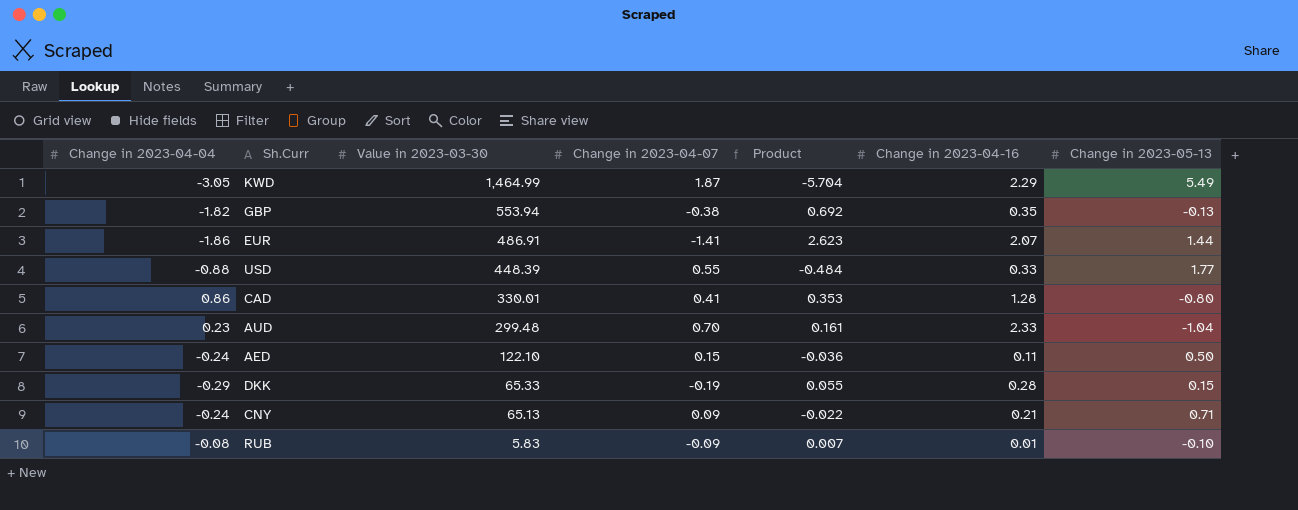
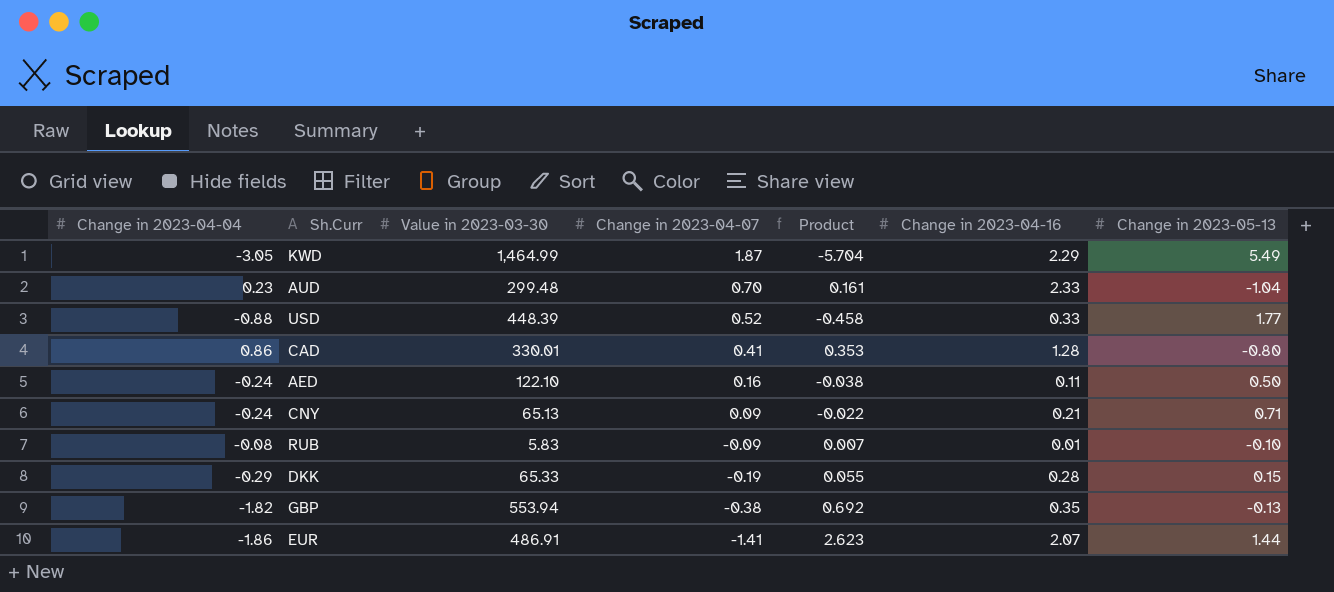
row order: Value in 2023-03-30 descending -> Change in 2023-04-07 descending
USD | Change in 2023-04-07: 0.55 -> 0.52
USD | Product: -0.484 -> -0.458
AED | Change in 2023-04-07: 0.15 -> 0.16
AED | Product: -0.036 -> -0.038

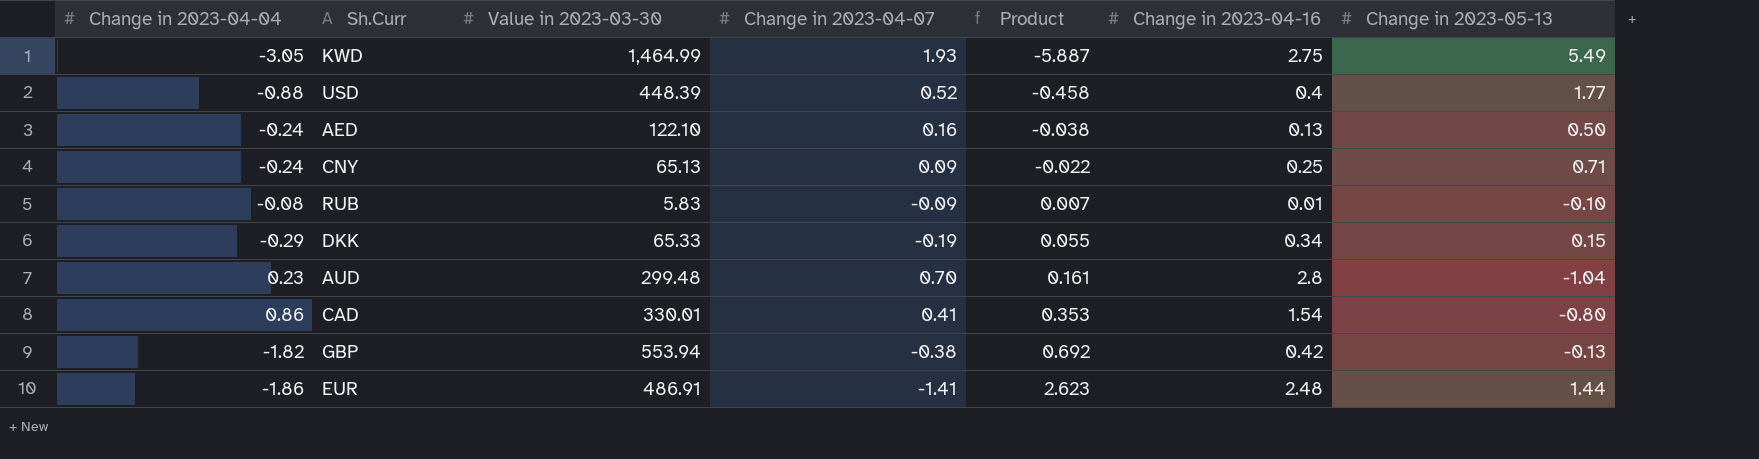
row order: Change in 2023-04-07 descending -> Product ascending
KWD | Change in 2023-04-07: 1.87 -> 1.93
KWD | Product: -5.704 -> -5.887
KWD | Change in 2023-04-16: 2.29 -> 2.75
USD | Change in 2023-04-16: 0.33 -> 0.4
AED | Change in 2023-04-16: 0.11 -> 0.13
CNY | Change in 2023-04-16: 0.21 -> 0.25
DKK | Change in 2023-04-16: 0.28 -> 0.34
AUD | Change in 2023-04-16: 2.33 -> 2.8
CAD | Change in 2023-04-16: 1.28 -> 1.54
GBP | Change in 2023-04-16: 0.35 -> 0.42
EUR | Change in 2023-04-16: 2.07 -> 2.48

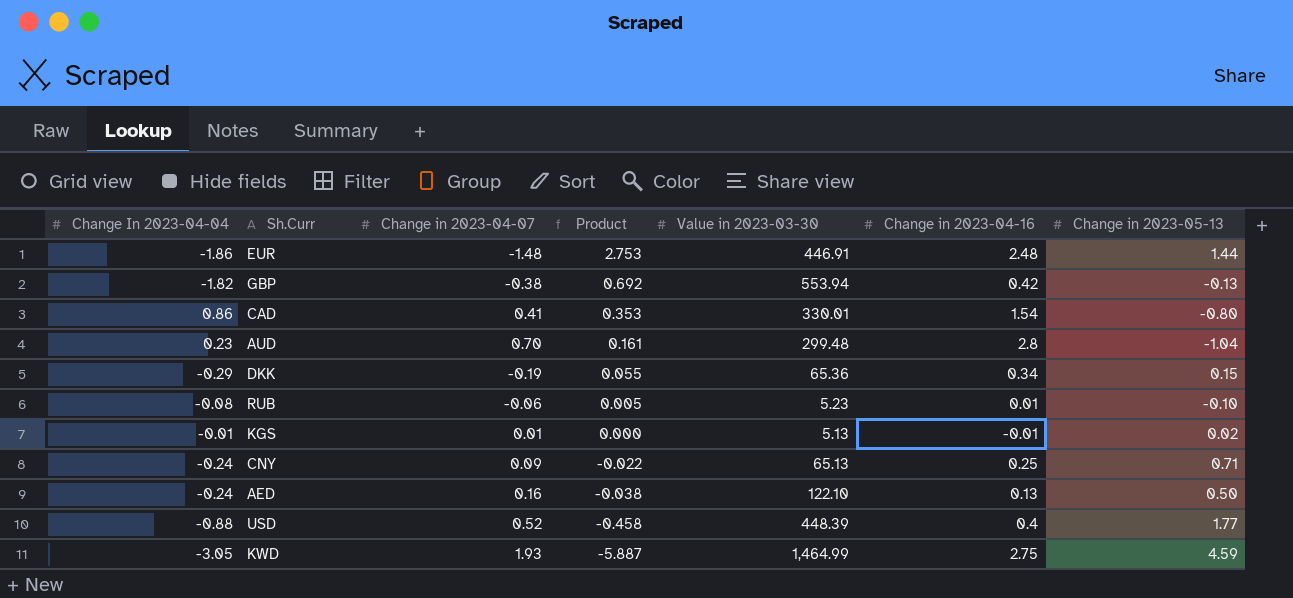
row order: Product ascending -> Product descending
column name: Change in 2023-04-04 -> Change In 2023-04-04
column Value in 2023-03-30 | position: 3 -> 5
EUR | Change in 2023-04-07: -1.41 -> -1.48
EUR | Product: 2.623 -> 2.753
EUR | Value in 2023-03-30: 486.91 -> 446.91
DKK | Value in 2023-03-30: 65.33 -> 65.36
RUB | Change in 2023-04-07: -0.09 -> -0.06
RUB | Product: 0.007 -> 0.005
RUB | Value in 2023-03-30: 5.83 -> 5.23
row KGS: none -> -0.01 | 0.01 | 0.000 | 5.13 | -0.01 | 0.02
KWD | Change in 2023-05-13: 5.49 -> 4.59

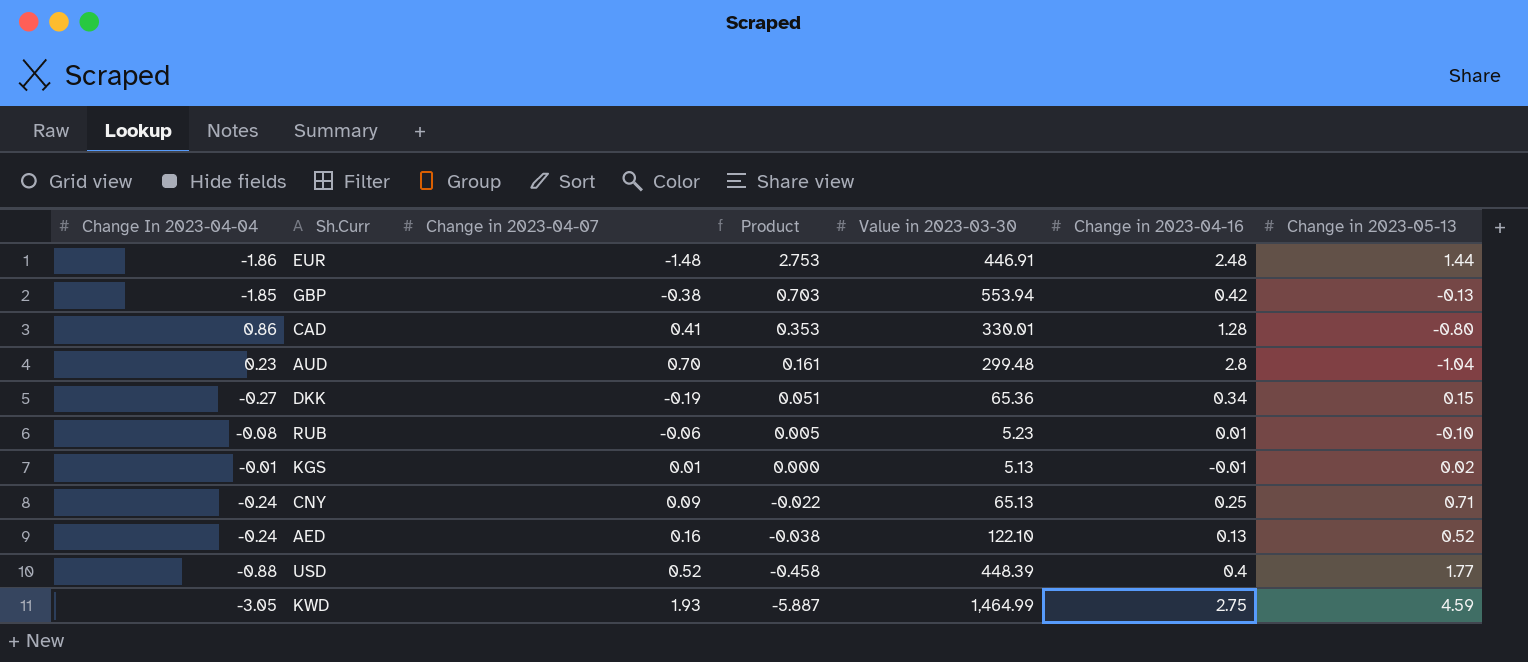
GBP | Change In 2023-04-04: -1.82 -> -1.85
GBP | Product: 0.692 -> 0.703
CAD | Change in 2023-04-16: 1.54 -> 1.28
DKK | Change In 2023-04-04: -0.29 -> -0.27
DKK | Product: 0.055 -> 0.051
AED | Change in 2023-05-13: 0.50 -> 0.52

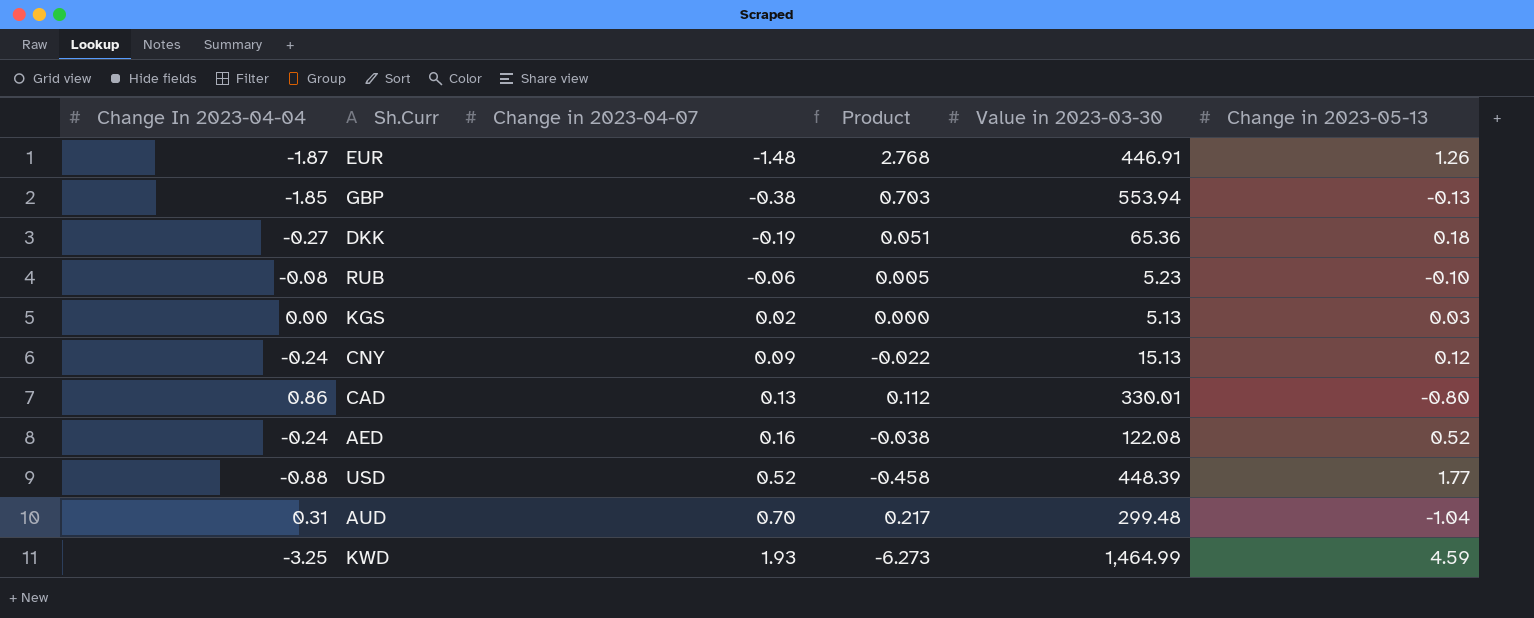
row order: Product descending -> Change in 2023-04-07 ascending
column Change in 2023-04-16 | position: 6 -> none
EUR | Change In 2023-04-04: -1.86 -> -1.87
EUR | Product: 2.753 -> 2.768
EUR | Change in 2023-05-13: 1.44 -> 1.26
DKK | Change in 2023-05-13: 0.15 -> 0.18
KGS | Change In 2023-04-04: -0.01 -> 0.00
KGS | Change in 2023-04-07: 0.01 -> 0.02
KGS | Change in 2023-05-13: 0.02 -> 0.03
CNY | Value in 2023-03-30: 65.13 -> 15.13
CNY | Change in 2023-05-13: 0.71 -> 0.12
CAD | Change in 2023-04-07: 0.41 -> 0.13
CAD | Product: 0.353 -> 0.112
AED | Value in 2023-03-30: 122.10 -> 122.08
AUD | Change In 2023-04-04: 0.23 -> 0.31
AUD | Product: 0.161 -> 0.217
KWD | Change In 2023-04-04: -3.05 -> -3.25
KWD | Product: -5.887 -> -6.273

